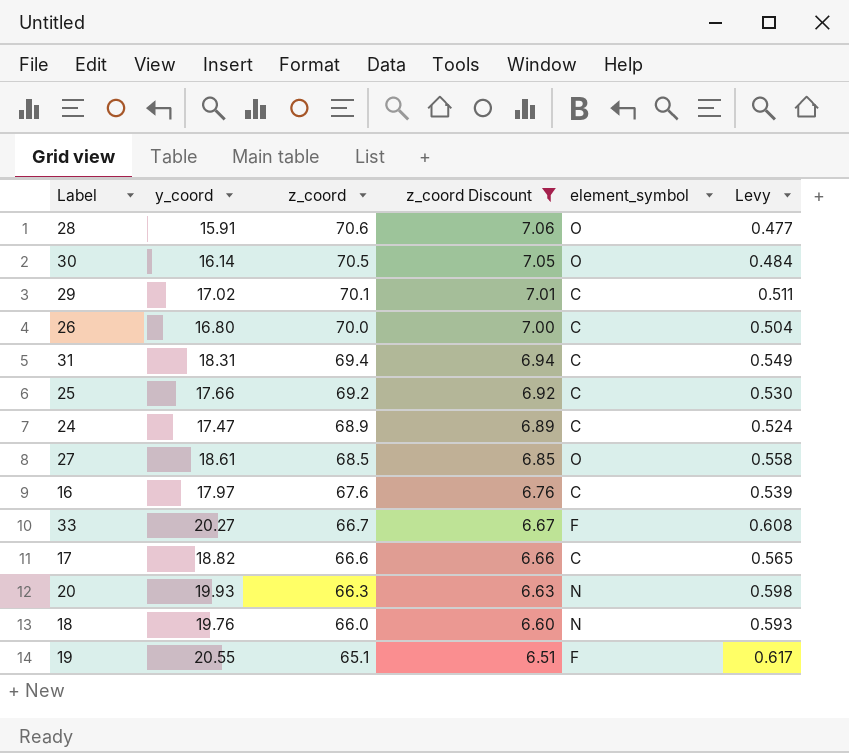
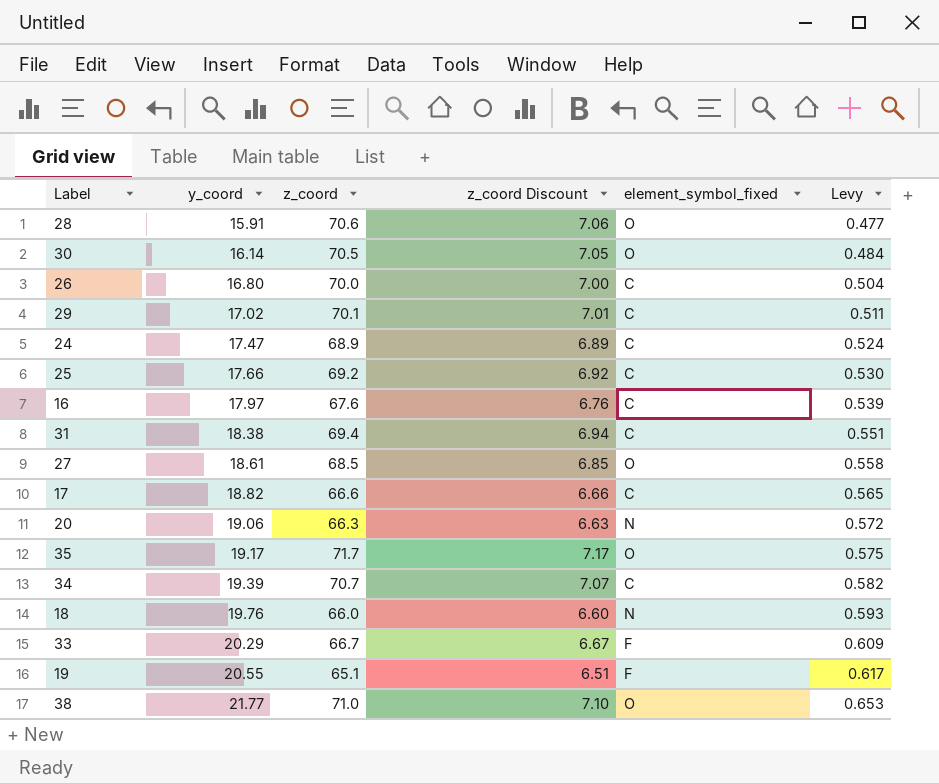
filter: z_coord Discount <= 7.06 -> none
row order: z_coord descending -> y_coord ascending
column name: element_symbol -> element_symbol_fixed
31 | y_coord: 18.31 -> 18.38
31 | Levy: 0.549 -> 0.551
20 | y_coord: 19.93 -> 19.06
20 | Levy: 0.598 -> 0.572
33 | y_coord: 20.27 -> 20.29
33 | Levy: 0.608 -> 0.609

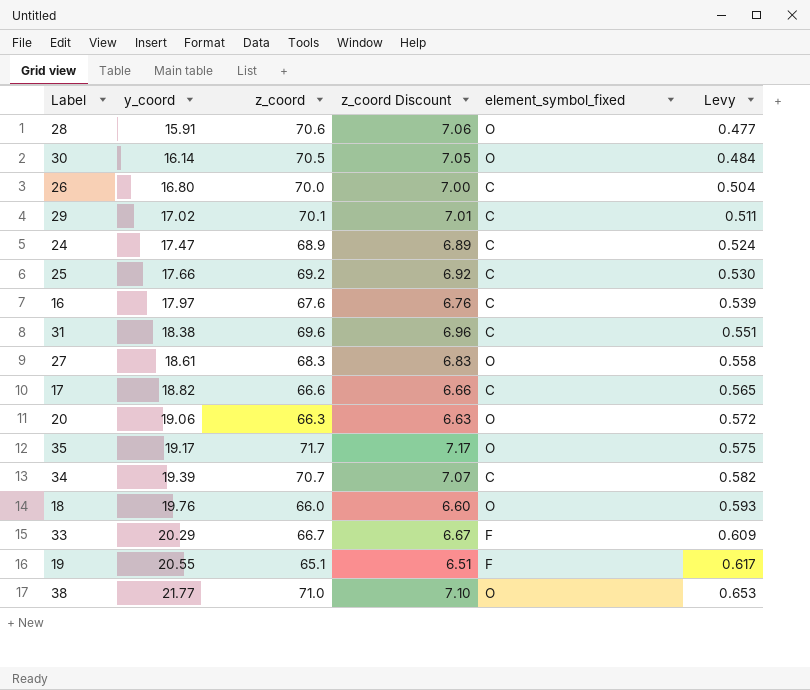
31 | z_coord: 69.4 -> 69.6
31 | z_coord Discount: 6.94 -> 6.96
27 | z_coord: 68.5 -> 68.3
27 | z_coord Discount: 6.85 -> 6.83
20 | element_symbol_fixed: N -> O
18 | element_symbol_fixed: N -> O

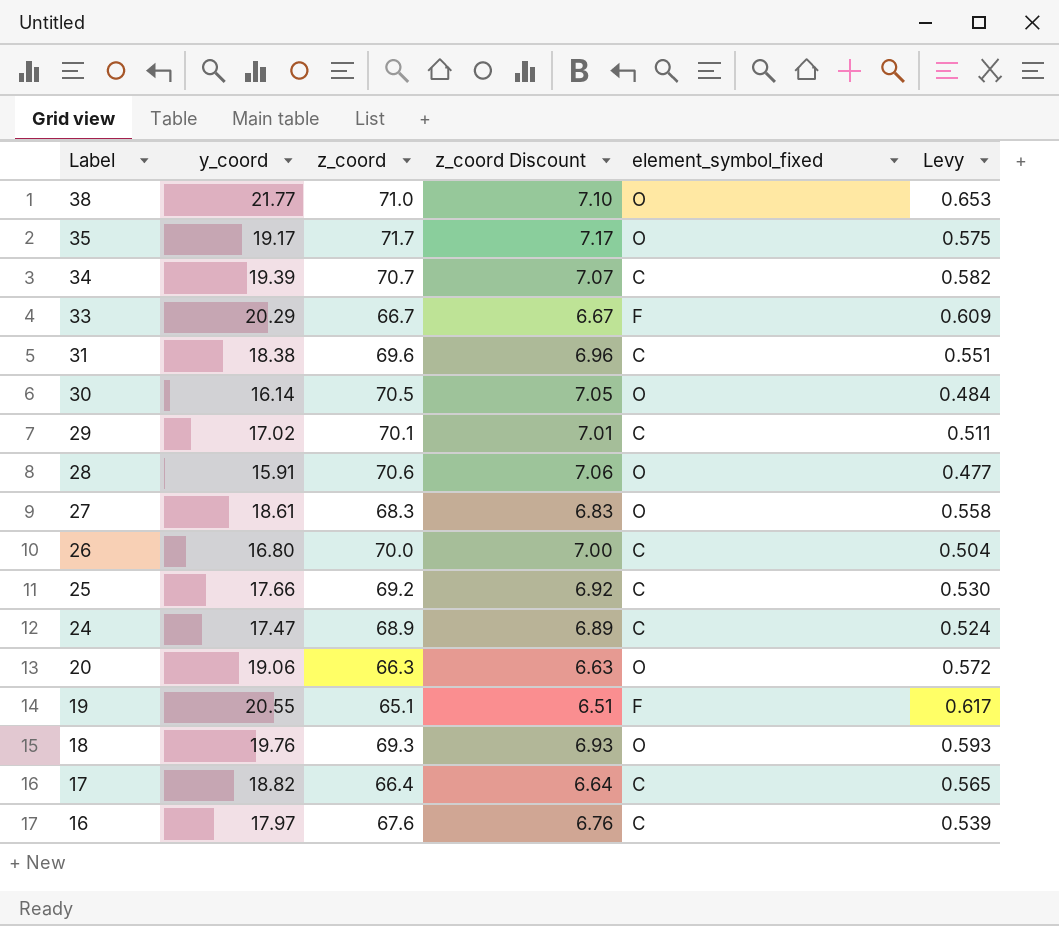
row order: y_coord ascending -> Label descending
18 | z_coord: 66.0 -> 69.3
18 | z_coord Discount: 6.60 -> 6.93
17 | z_coord: 66.6 -> 66.4
17 | z_coord Discount: 6.66 -> 6.64

